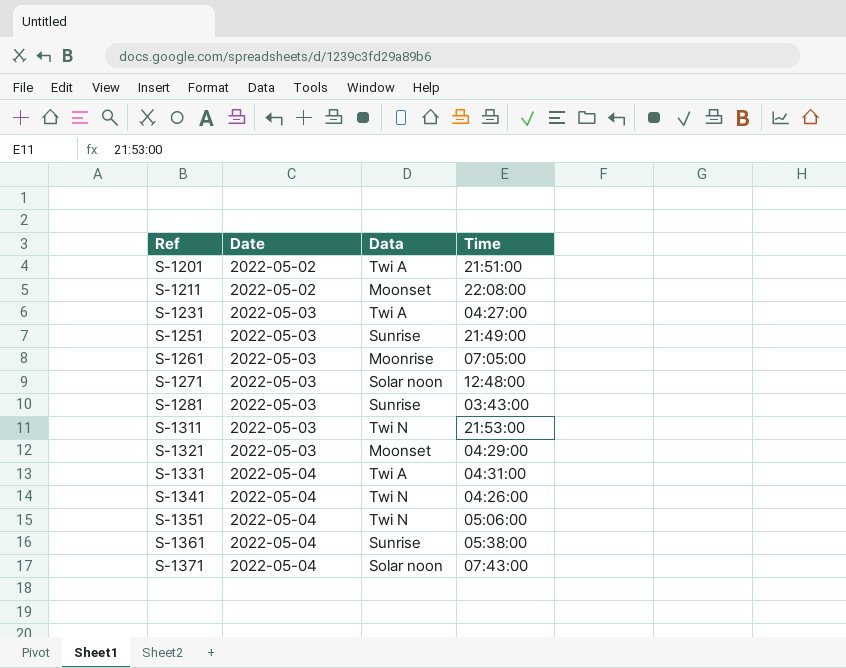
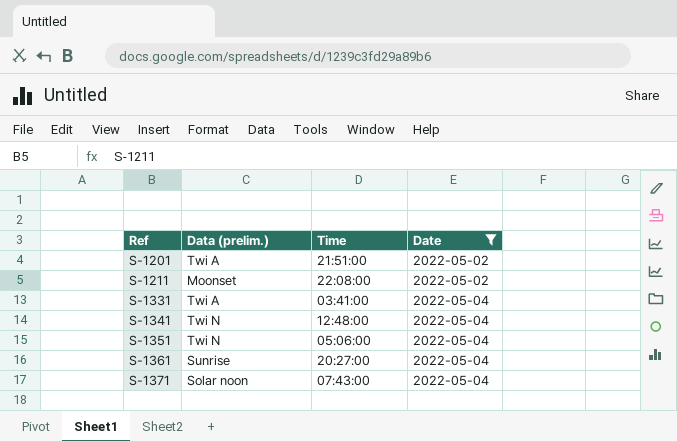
filter: none -> Date != 2022-05-03
column name: Data -> Data (prelim.)
column Date | position: 2 -> 4
S-1331 | Time: 04:31:00 -> 03:41:00
S-1341 | Time: 04:26:00 -> 12:48:00
S-1361 | Time: 05:38:00 -> 20:27:00

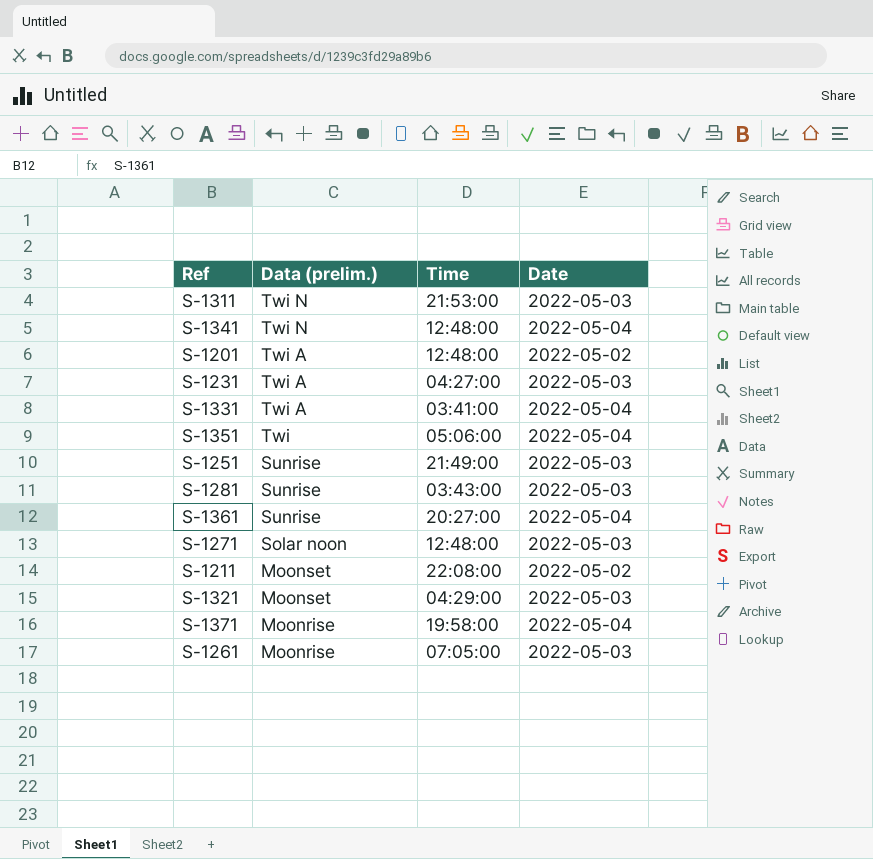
filter: Date != 2022-05-03 -> none
row order: Ref ascending -> Data (prelim.) descending
S-1201 | Time: 21:51:00 -> 12:48:00
S-1351 | Data (prelim.): Twi N -> Twi
S-1371 | Data (prelim.): Solar noon -> Moonrise
S-1371 | Time: 07:43:00 -> 19:58:00

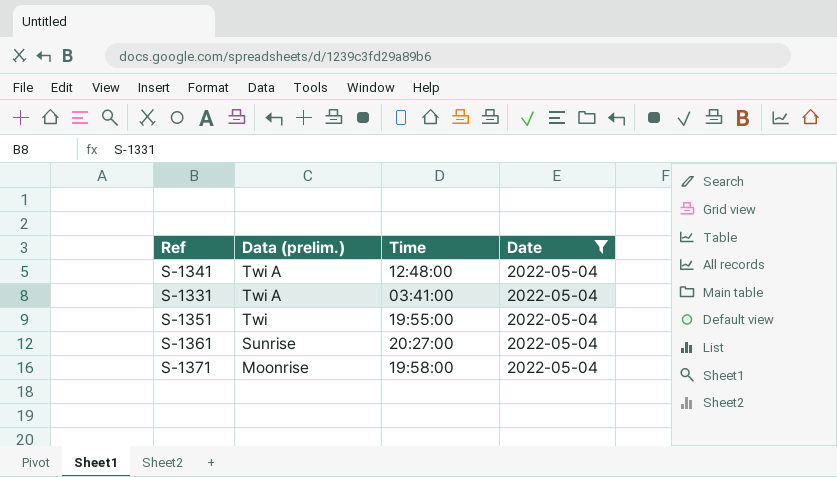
filter: none -> Date = 2022-05-04
S-1341 | Data (prelim.): Twi N -> Twi A
S-1351 | Time: 05:06:00 -> 19:55:00

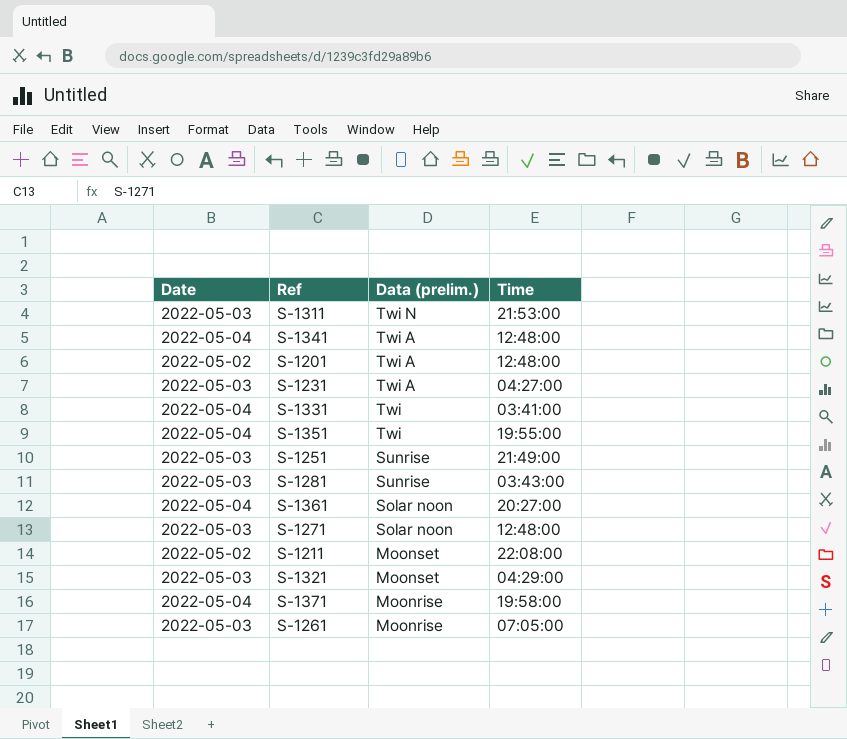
filter: Date = 2022-05-04 -> none
column Date | position: 4 -> 1
S-1331 | Data (prelim.): Twi A -> Twi
S-1361 | Data (prelim.): Sunrise -> Solar noon

